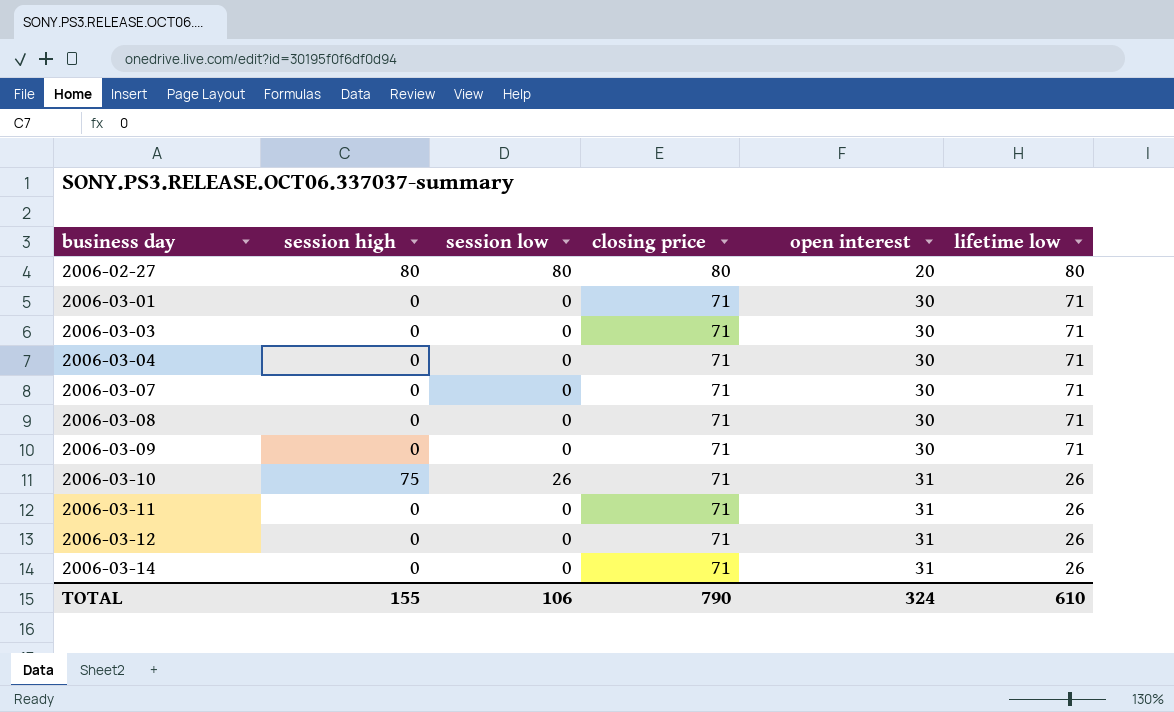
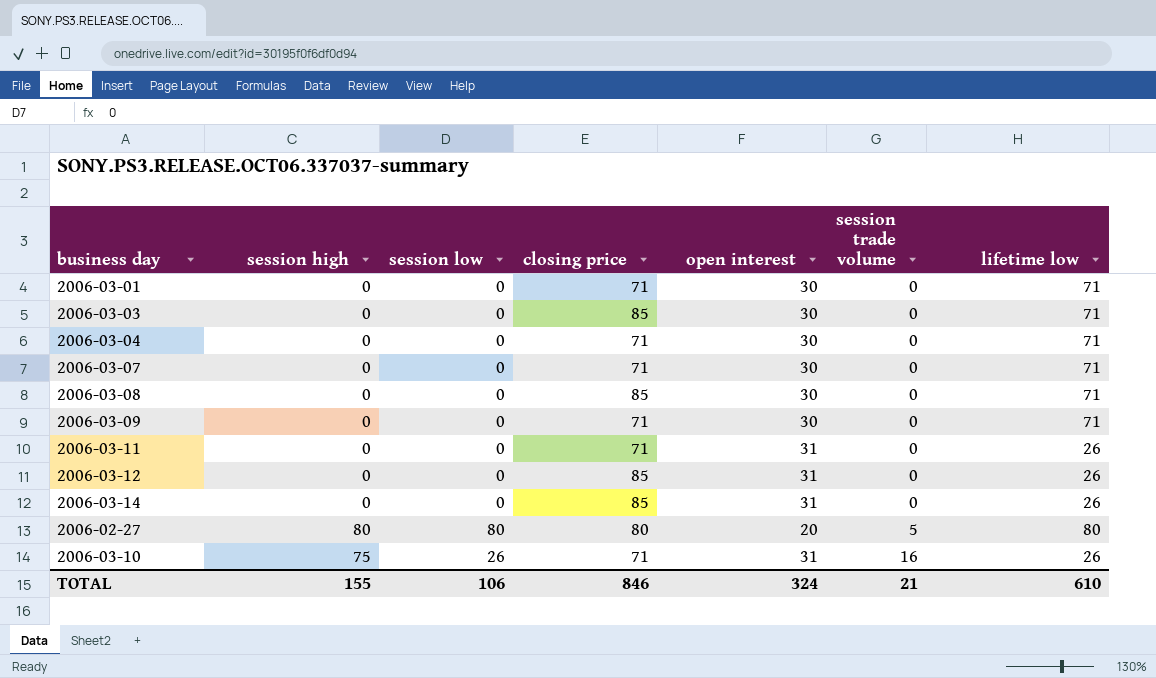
row order: business day ascending -> session trade volume ascending
column session trade volume | position: none -> 6
2006-03-03 | closing price: 71 -> 85
2006-03-08 | closing price: 71 -> 85
2006-03-12 | closing price: 71 -> 85
2006-03-14 | closing price: 71 -> 85
TOTAL | closing price: 790 -> 846

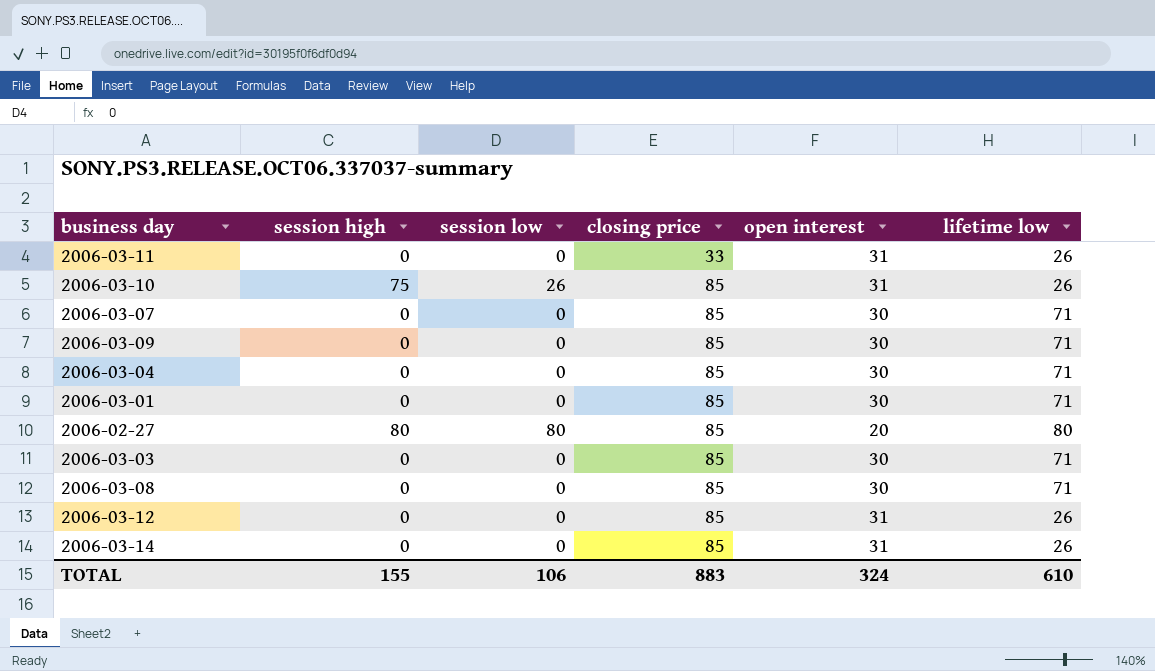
row order: session trade volume ascending -> closing price ascending
column session trade volume | position: 6 -> none
2006-03-11 | closing price: 71 -> 33
2006-03-10 | closing price: 71 -> 85
2006-03-07 | closing price: 71 -> 85
2006-03-09 | closing price: 71 -> 85
2006-03-04 | closing price: 71 -> 85
2006-03-01 | closing price: 71 -> 85
2006-02-27 | closing price: 80 -> 85
TOTAL | closing price: 846 -> 883

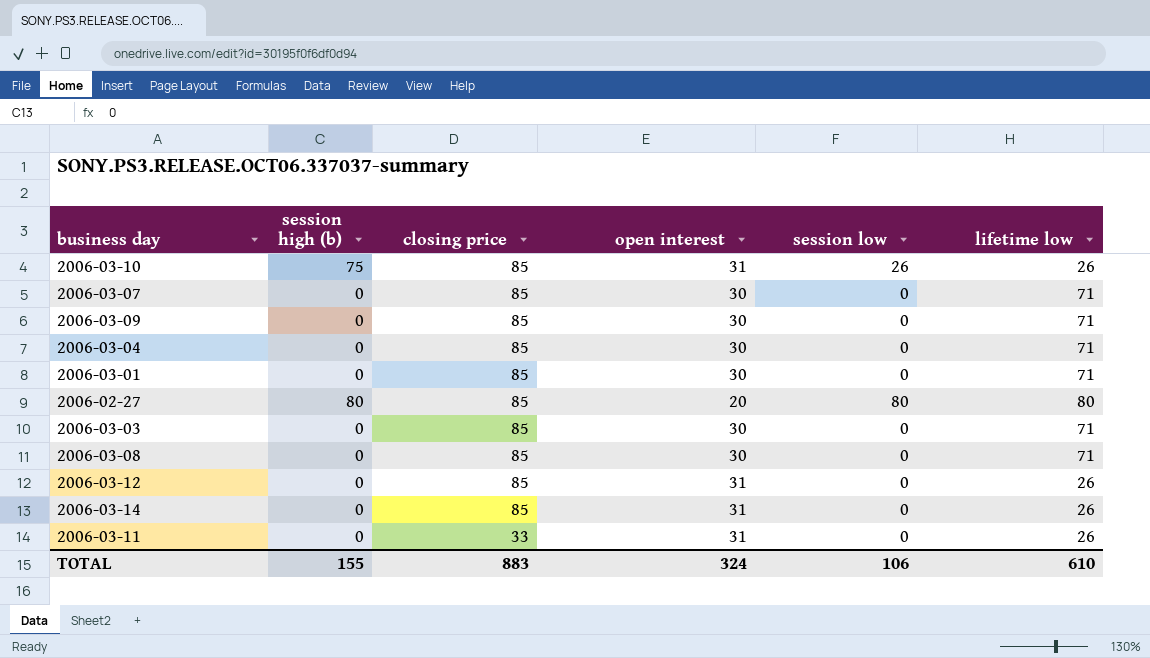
row order: closing price ascending -> closing price descending
column name: session high -> session high (b)
column session low | position: 3 -> 5

